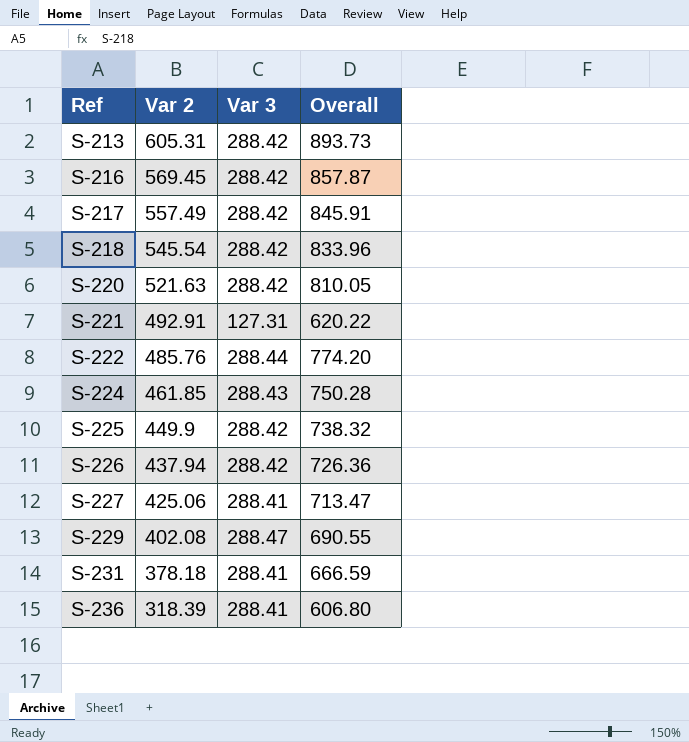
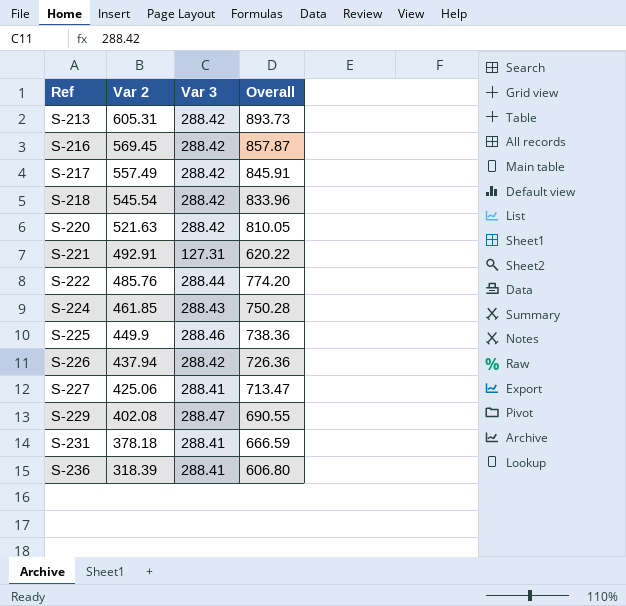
S-225 | Var 3: 288.42 -> 288.46
S-225 | Overall: 738.32 -> 738.36

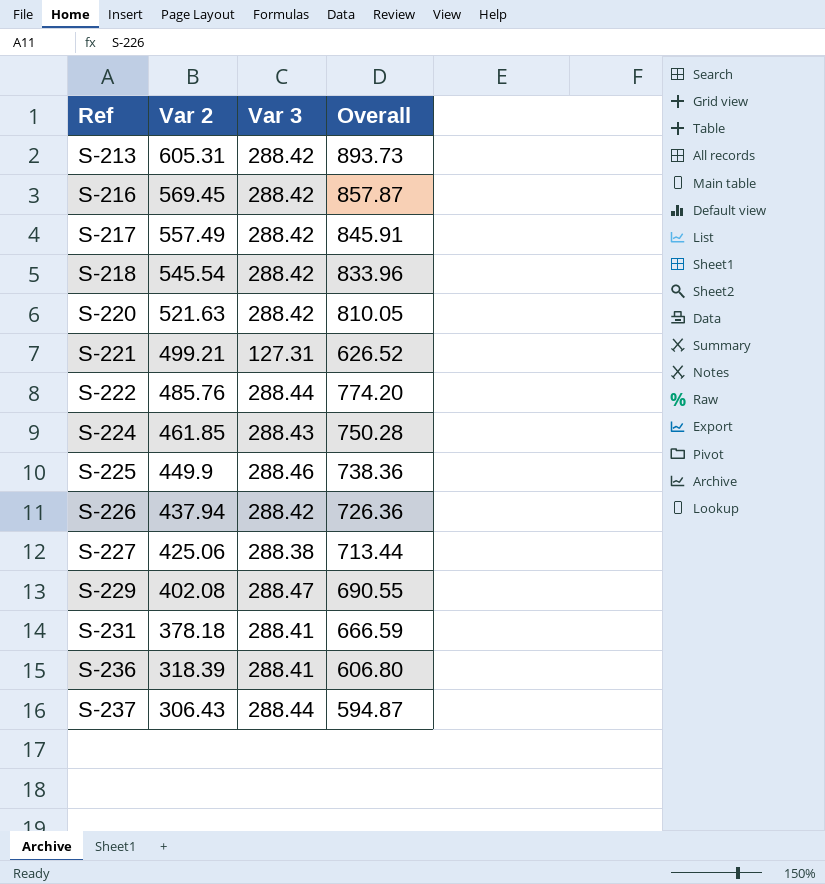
S-221 | Var 2: 492.91 -> 499.21
S-221 | Overall: 620.22 -> 626.52
S-227 | Var 3: 288.41 -> 288.38
S-227 | Overall: 713.47 -> 713.44
row S-237: none -> 306.43 | 288.44 | 594.87

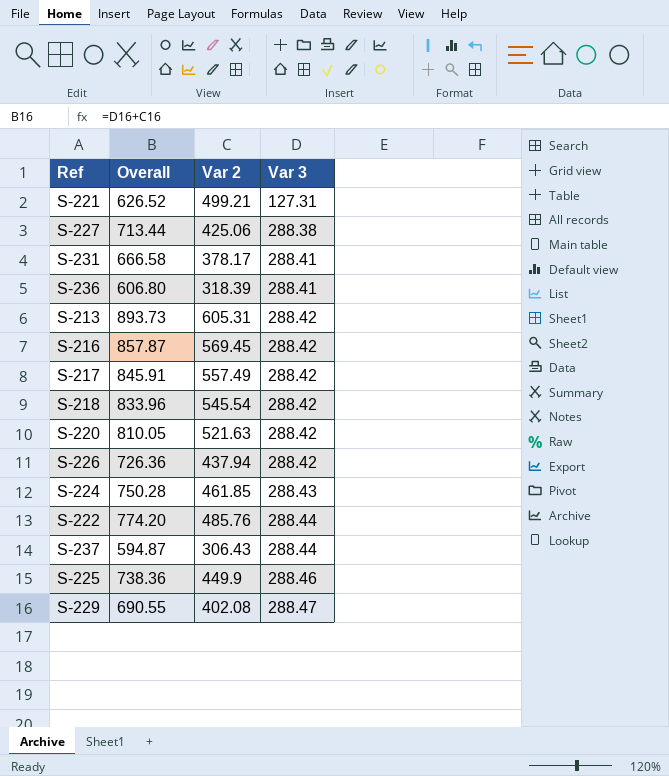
row order: Ref ascending -> Var 3 ascending
column Overall | position: 4 -> 2
S-231 | Overall: 666.59 -> 666.58
S-231 | Var 2: 378.18 -> 378.17

